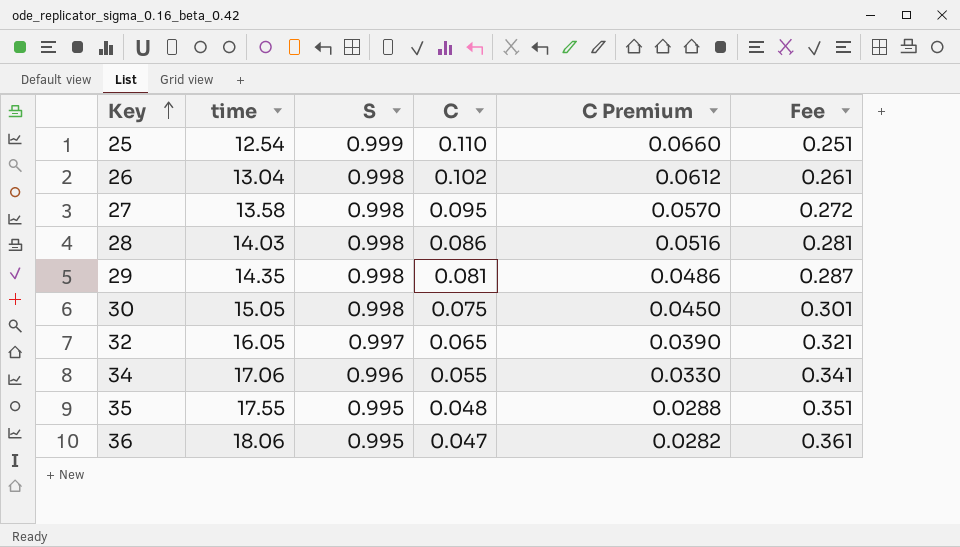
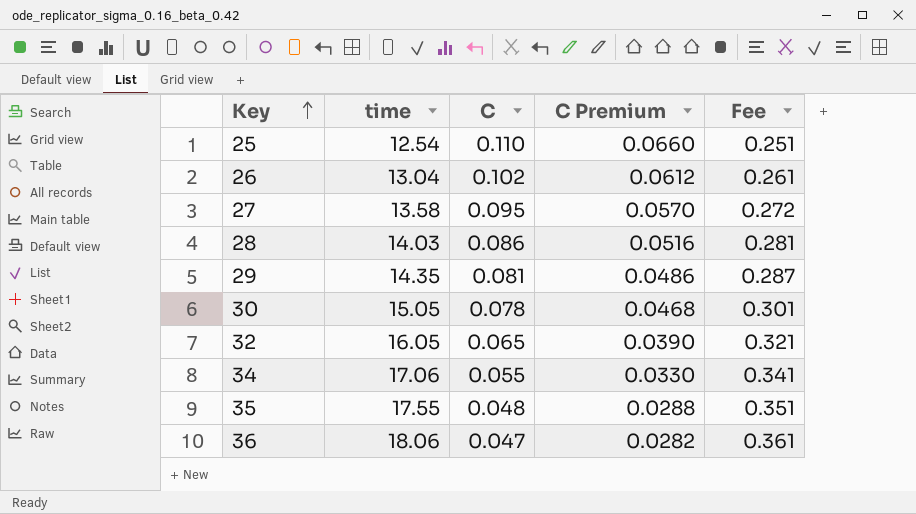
column S | position: 3 -> none
30 | C: 0.075 -> 0.078
30 | C Premium: 0.0450 -> 0.0468

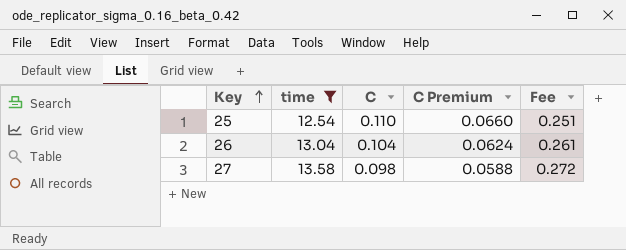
filter: none -> time <= 13.58
26 | C: 0.102 -> 0.104
26 | C Premium: 0.0612 -> 0.0624
27 | C: 0.095 -> 0.098
27 | C Premium: 0.0570 -> 0.0588

